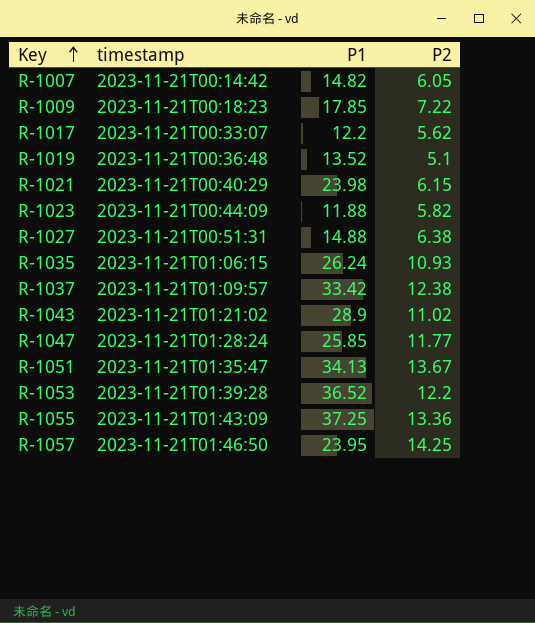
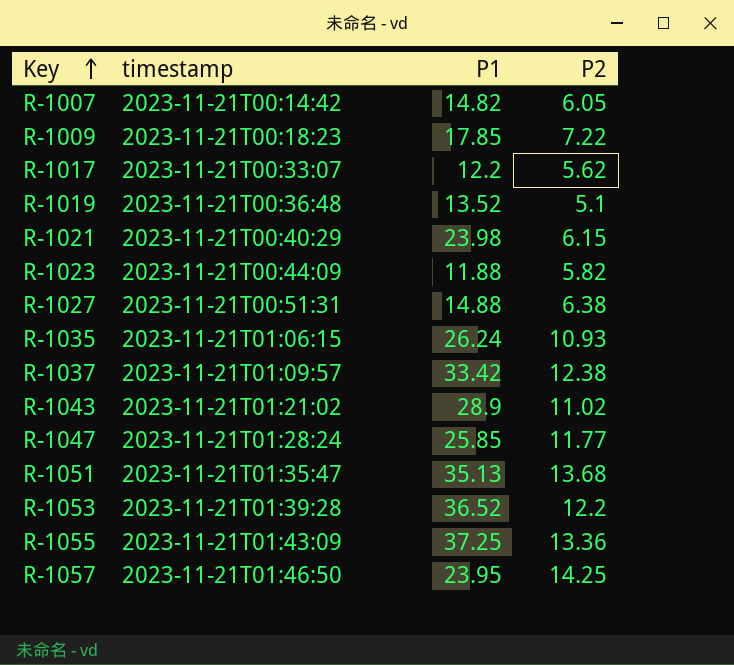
R-1051 | P1: 34.13 -> 35.13
R-1051 | P2: 13.67 -> 13.68

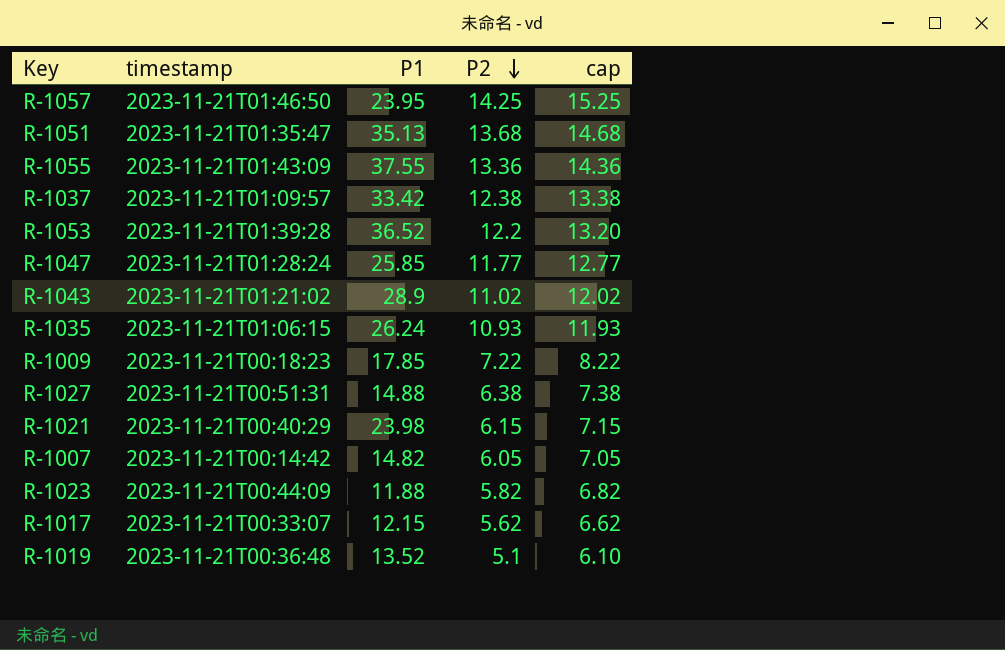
row order: Key ascending -> P2 descending
column cap | formula: none -> [P2] + 1
R-1055 | P1: 37.25 -> 37.55
R-1017 | P1: 12.2 -> 12.15

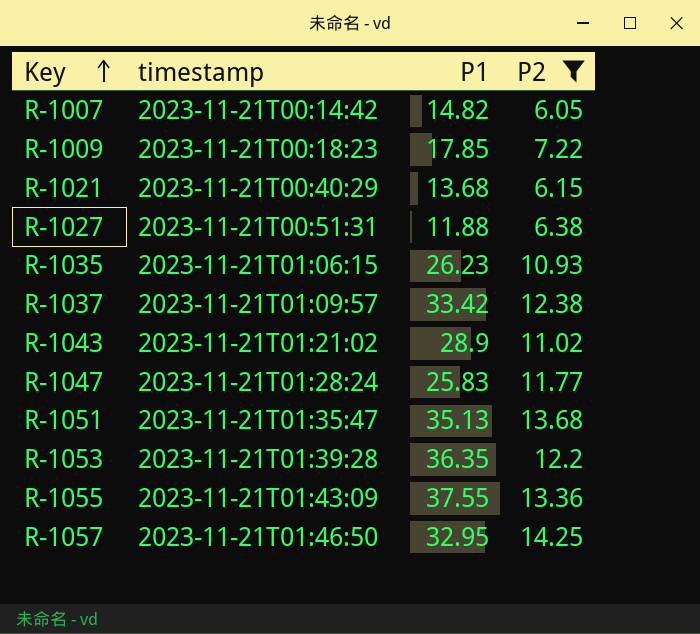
filter: none -> P2 >= 6.05
row order: P2 descending -> Key ascending
column cap | formula: [P2] + 1 -> none
R-1021 | P1: 23.98 -> 13.68
R-1027 | P1: 14.88 -> 11.88
R-1035 | P1: 26.24 -> 26.23
R-1047 | P1: 25.85 -> 25.83
R-1053 | P1: 36.52 -> 36.35
R-1057 | P1: 23.95 -> 32.95

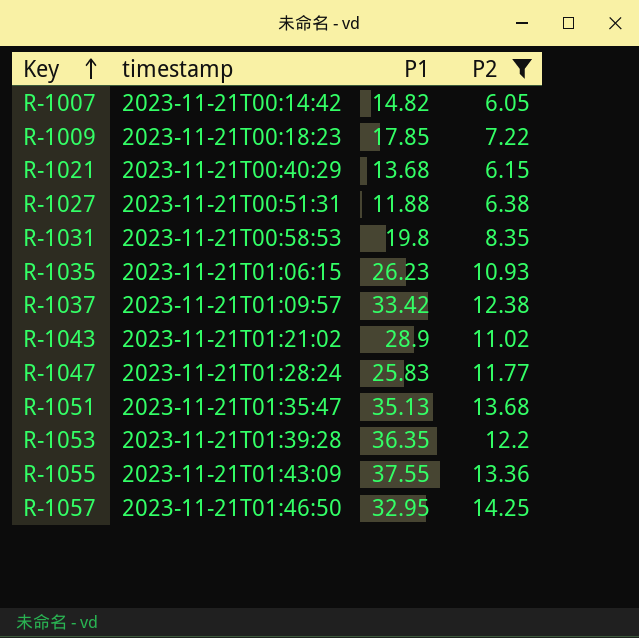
row R-1031: none -> 2023-11-21T00:58:53 | 19.8 | 8.35

